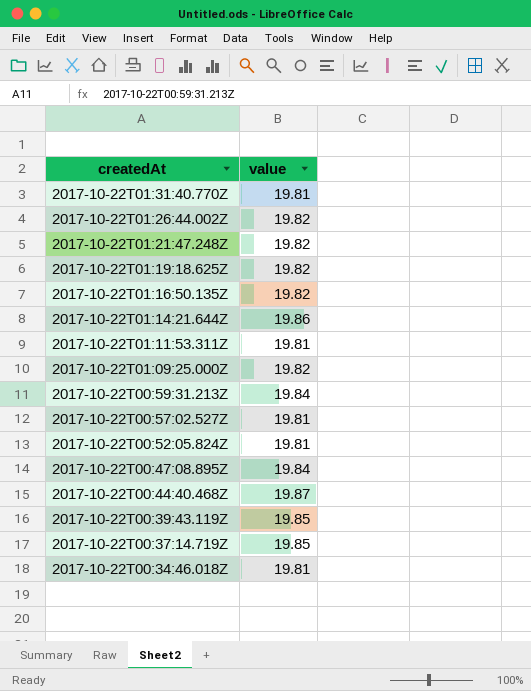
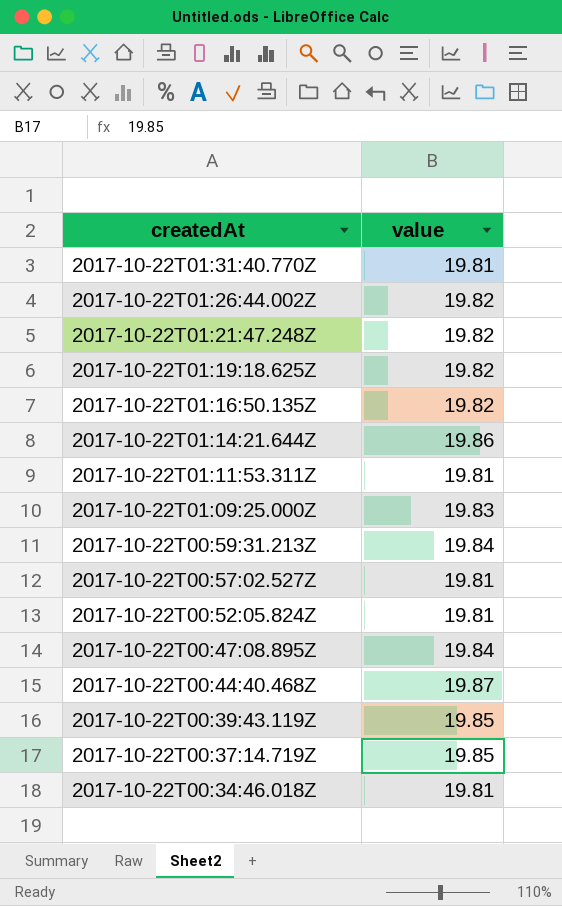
2017-10-22T01:09:25.000Z | value: 19.82 -> 19.83

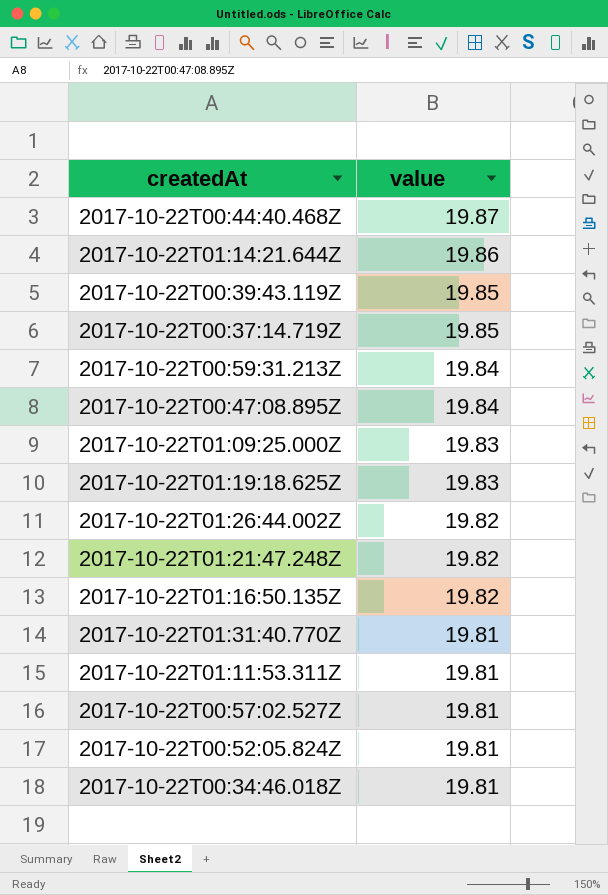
row order: createdAt descending -> value descending
2017-10-22T01:19:18.625Z | value: 19.82 -> 19.83

